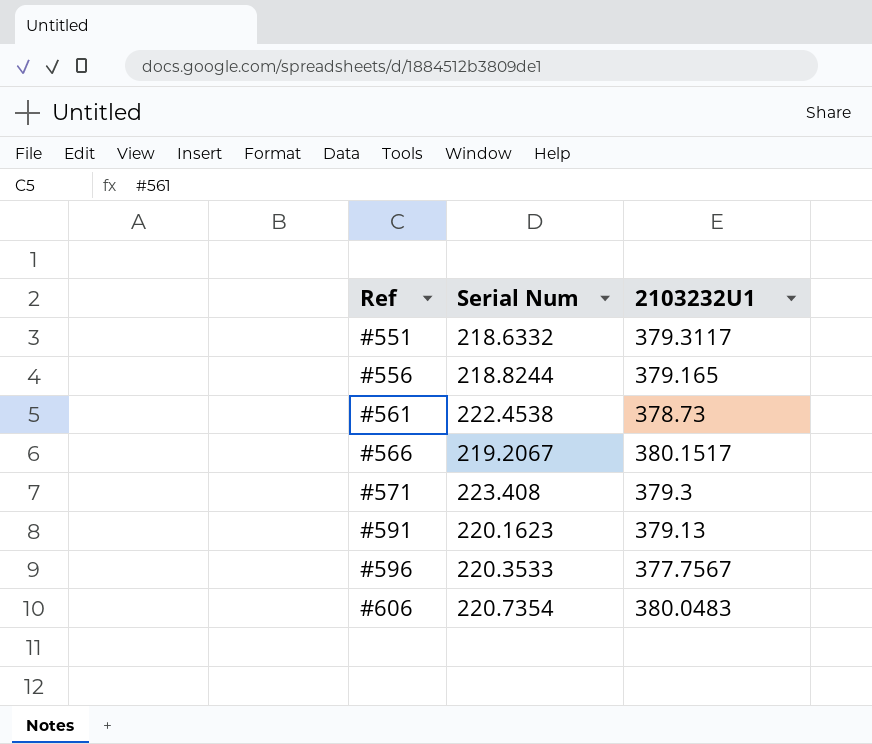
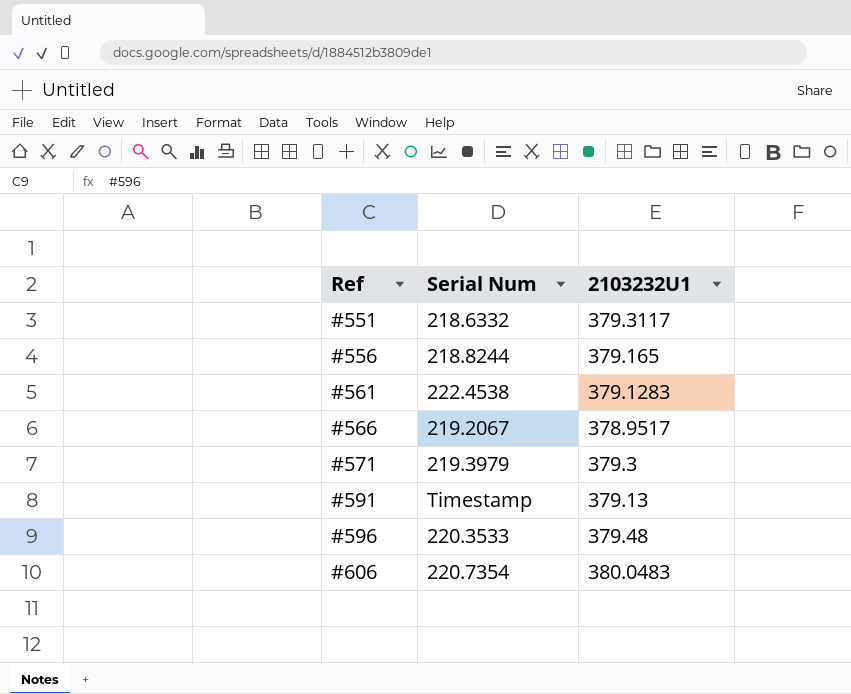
#561 | 2103232U1: 378.73 -> 379.1283
#566 | 2103232U1: 380.1517 -> 378.9517
#571 | Serial Num: 223.408 -> 219.3979
#591 | Serial Num: 220.1623 -> Timestamp
#596 | 2103232U1: 377.7567 -> 379.48

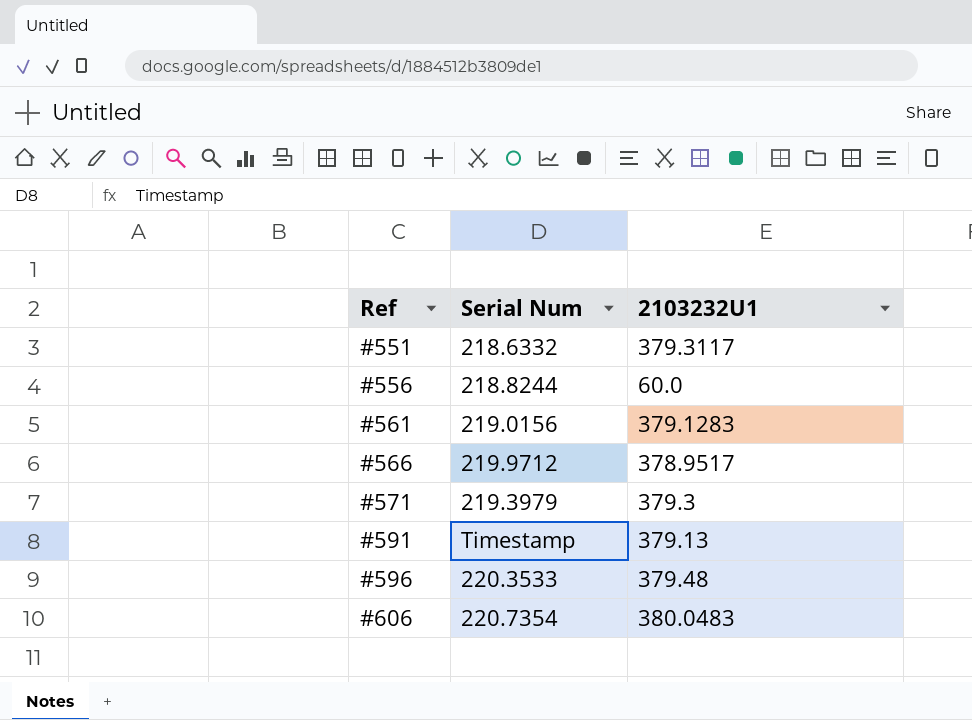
#556 | 2103232U1: 379.165 -> 60.0
#561 | Serial Num: 222.4538 -> 219.0156
#566 | Serial Num: 219.2067 -> 219.9712

